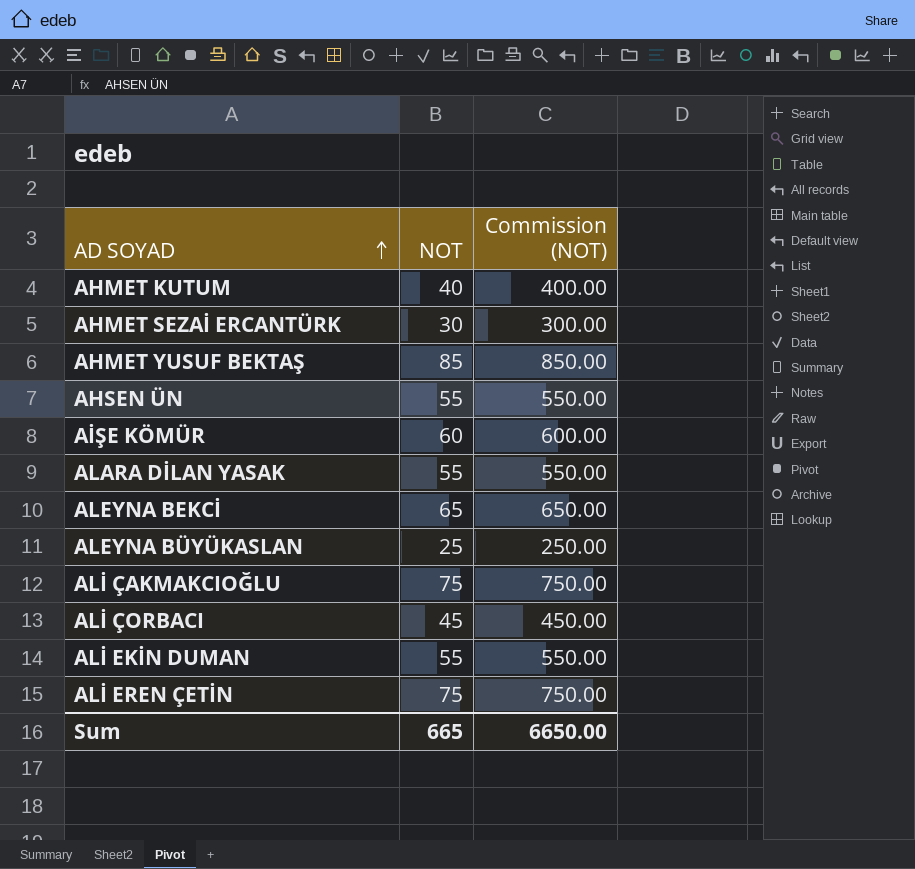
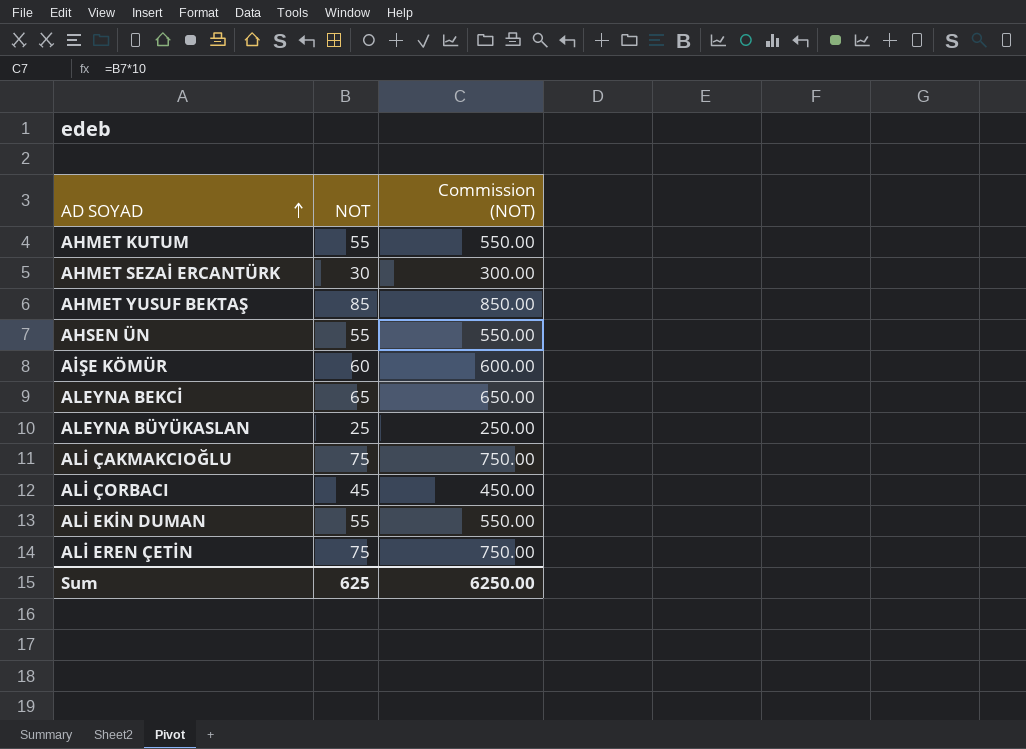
row ALARA DİLAN YASAK: 55 | 550.00 -> none
AHMET KUTUM | NOT: 40 -> 55
AHMET KUTUM | Commission (NOT): 400.00 -> 550.00
Sum | NOT: 665 -> 625
Sum | Commission (NOT): 6650.00 -> 6250.00

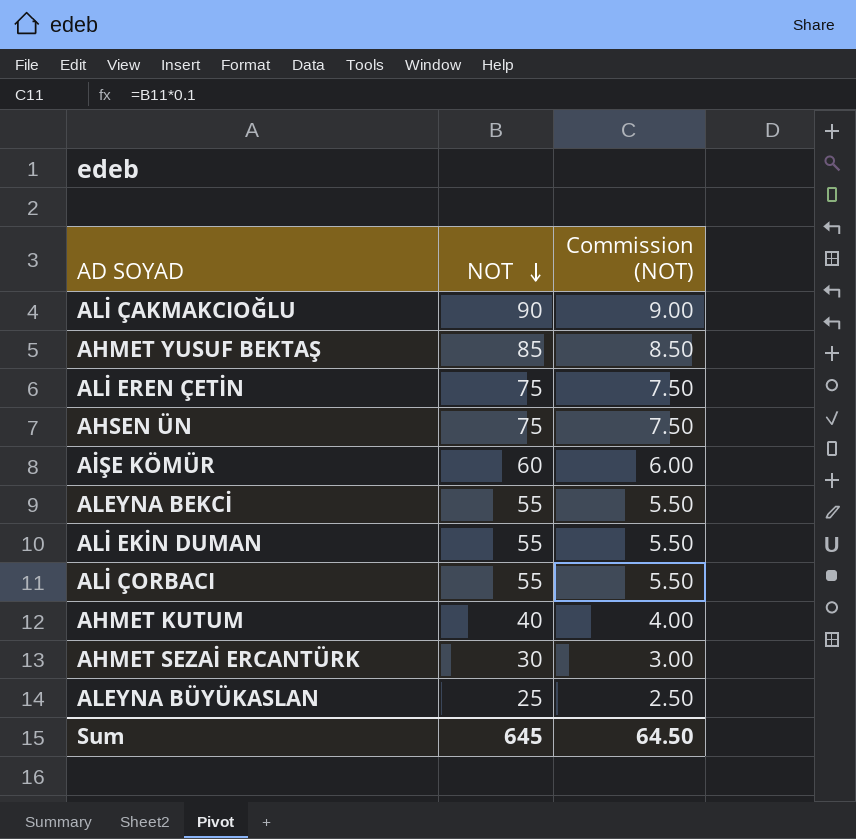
row order: AD SOYAD ascending -> NOT descending
column Commission (NOT) | formula: [NOT] * 10 -> [NOT] * 0.1
ALİ ÇAKMAKCIOĞLU | NOT: 75 -> 90
AHSEN ÜN | NOT: 55 -> 75
ALEYNA BEKCİ | NOT: 65 -> 55
ALİ ÇORBACI | NOT: 45 -> 55
AHMET KUTUM | NOT: 55 -> 40
Sum | NOT: 625 -> 645
Sum | Commission (NOT): 6250.00 -> 64.50

